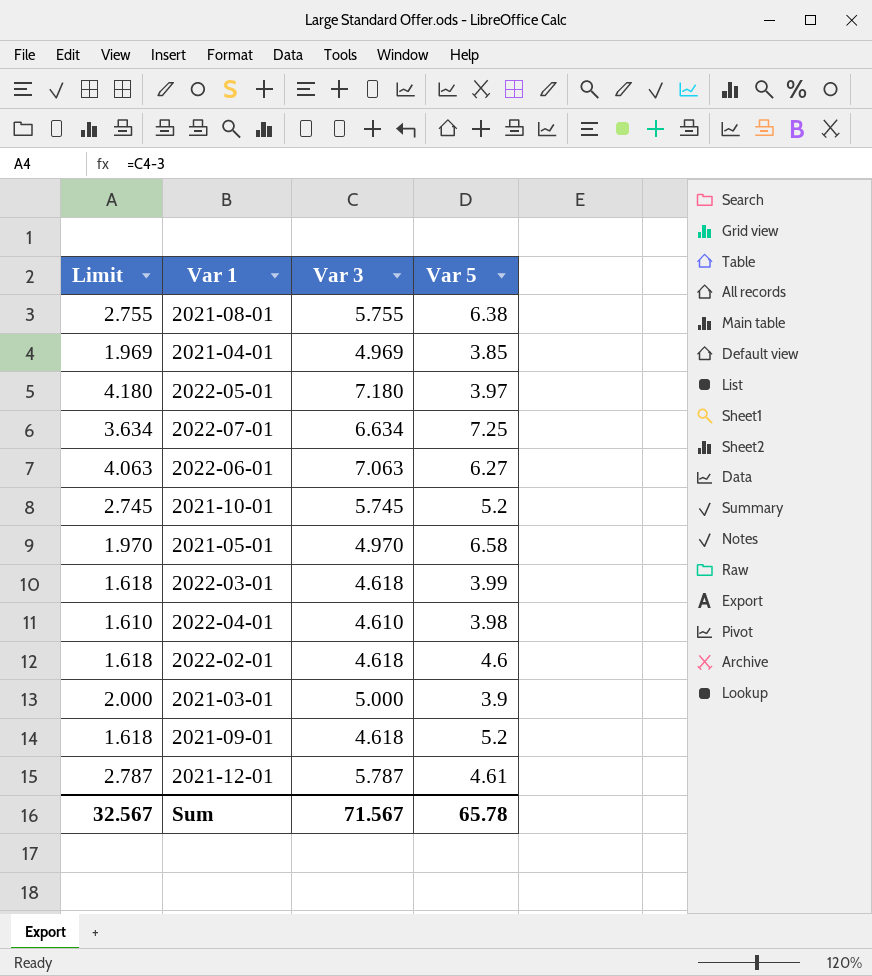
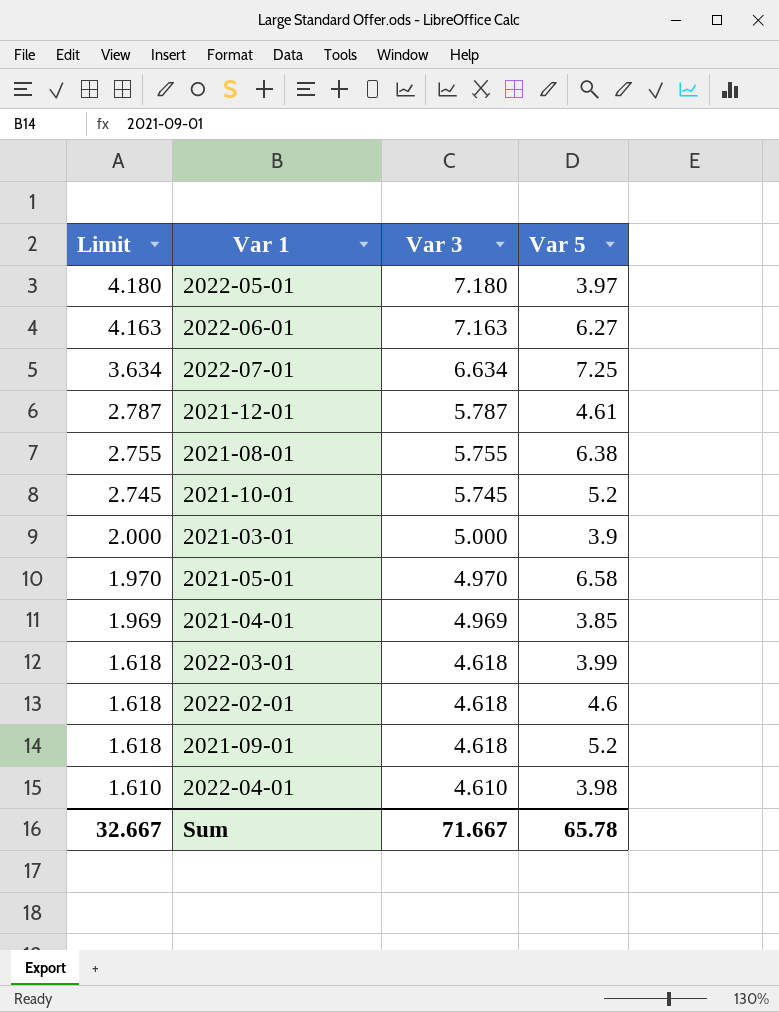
row order: none -> Limit descending
2022-06-01 | Limit: 4.063 -> 4.163
2022-06-01 | Var 3: 7.063 -> 7.163
Sum | Limit: 32.567 -> 32.667
Sum | Var 3: 71.567 -> 71.667

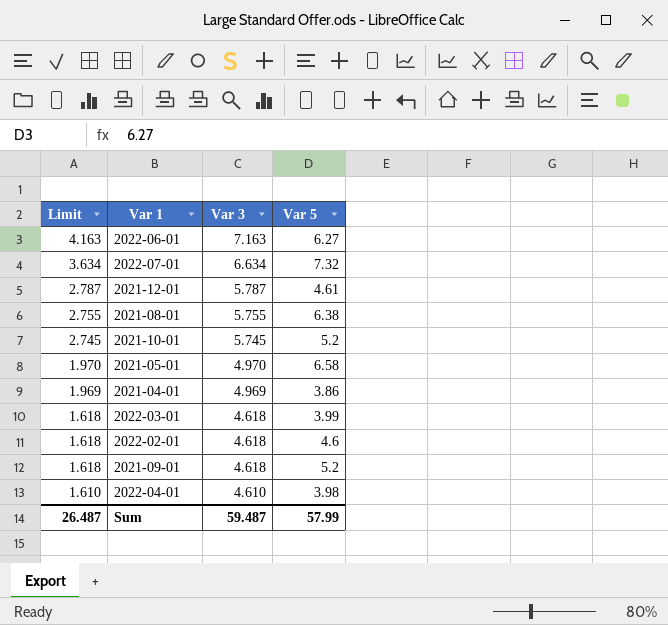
row 2022-05-01: 4.180 | 7.180 | 3.97 -> none
row 2021-03-01: 2.000 | 5.000 | 3.9 -> none
2022-07-01 | Var 5: 7.25 -> 7.32
2021-04-01 | Var 5: 3.85 -> 3.86
Sum | Limit: 32.667 -> 26.487
Sum | Var 3: 71.667 -> 59.487
Sum | Var 5: 65.78 -> 57.99

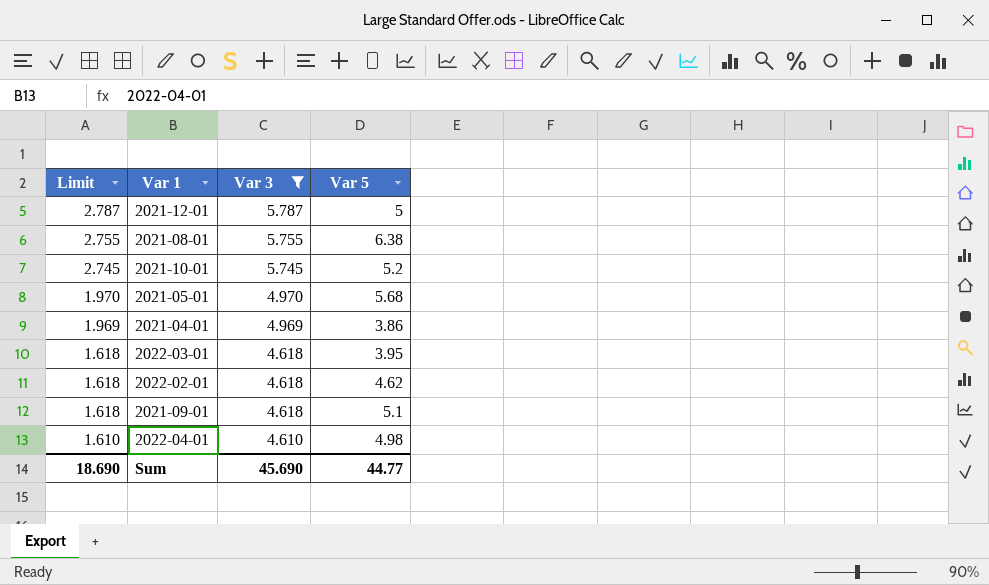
filter: none -> Var 3 <= 5.787
2021-12-01 | Var 5: 4.61 -> 5
2021-05-01 | Var 5: 6.58 -> 5.68
2022-03-01 | Var 5: 3.99 -> 3.95
2022-02-01 | Var 5: 4.6 -> 4.62
2021-09-01 | Var 5: 5.2 -> 5.1
2022-04-01 | Var 5: 3.98 -> 4.98
Sum | Limit: 26.487 -> 18.690
Sum | Var 3: 59.487 -> 45.690
Sum | Var 5: 57.99 -> 44.77

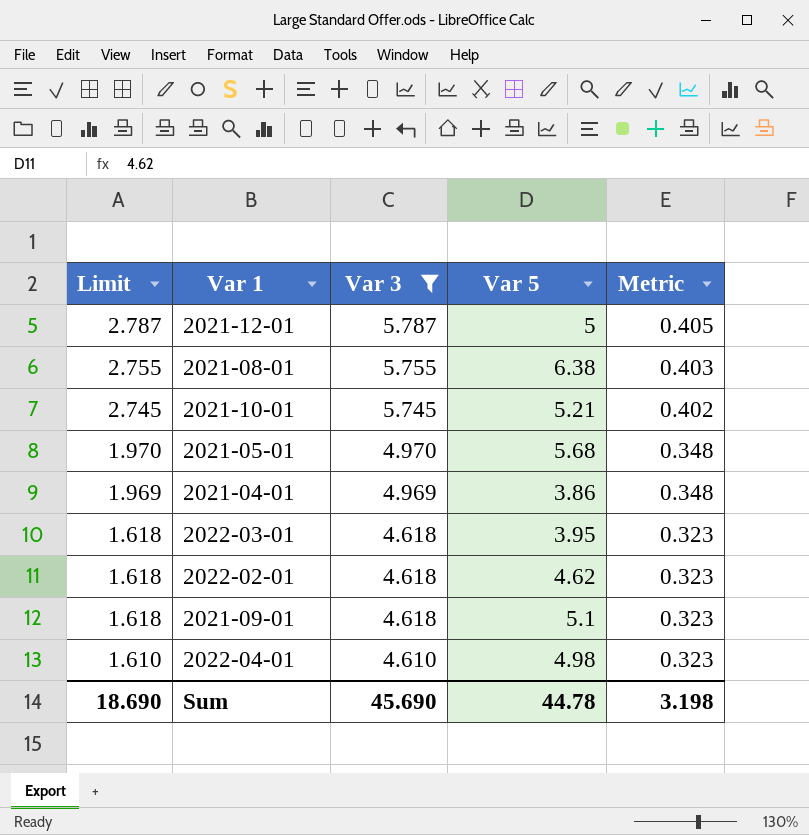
column Metric | formula: none -> [Var 3] * 0.07
2021-10-01 | Var 5: 5.2 -> 5.21
Sum | Var 5: 44.77 -> 44.78

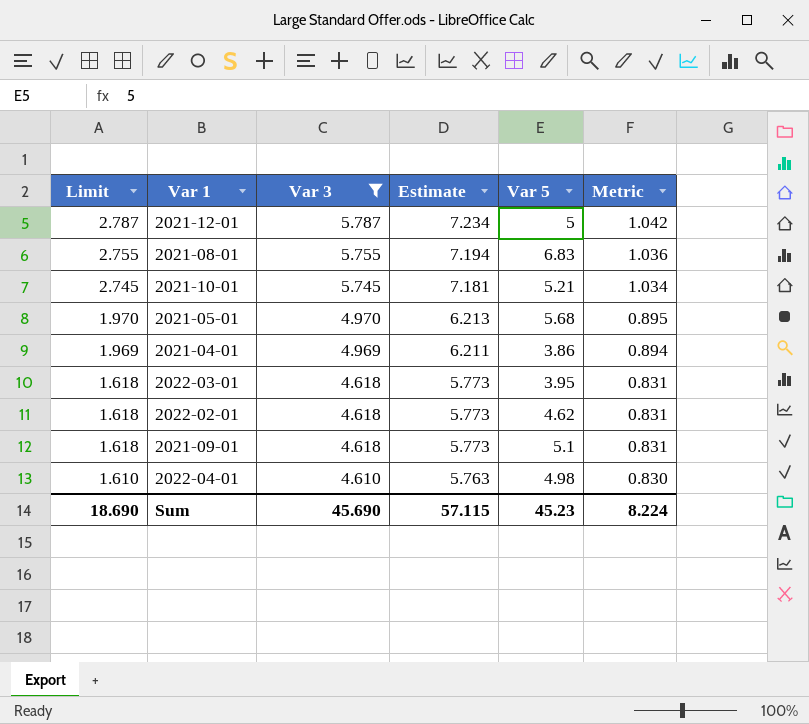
column Estimate | formula: none -> [Var 3] * 1.25
column Metric | formula: [Var 3] * 0.07 -> [Var 3] * 0.18
2021-08-01 | Var 5: 6.38 -> 6.83
Sum | Var 5: 44.78 -> 45.23
Sum | Metric: 3.198 -> 8.224

